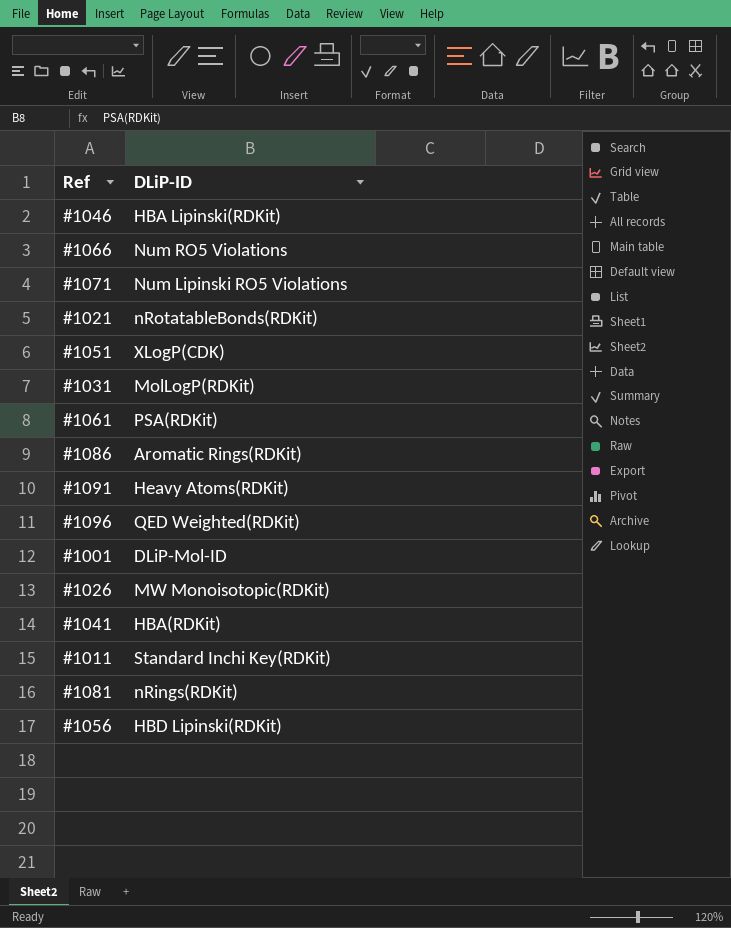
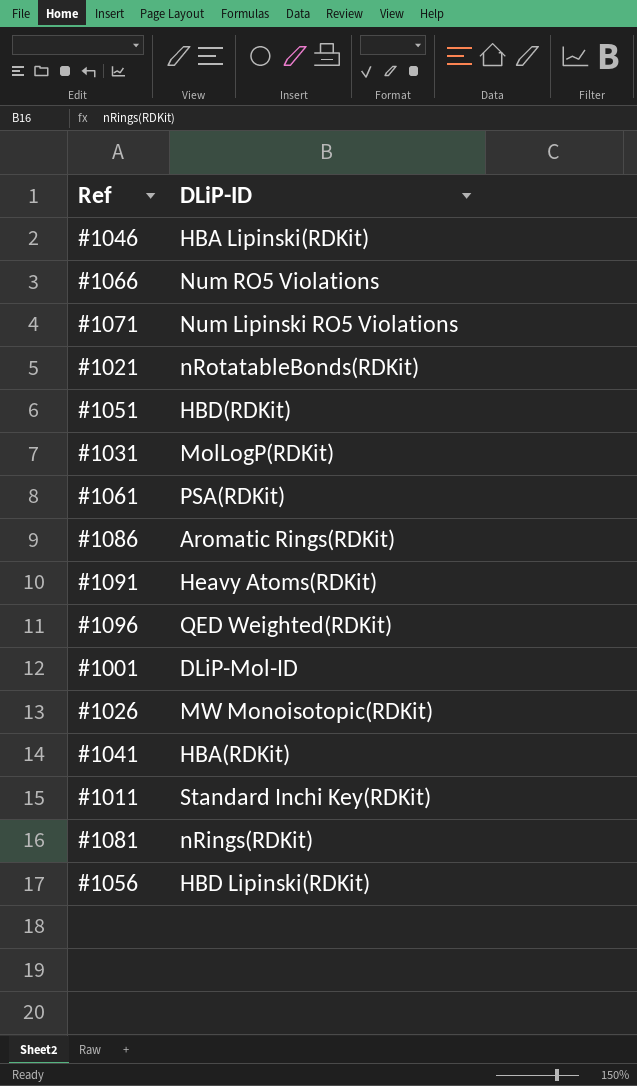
#1051 | DLiP-ID: XLogP(CDK) -> HBD(RDKit)

